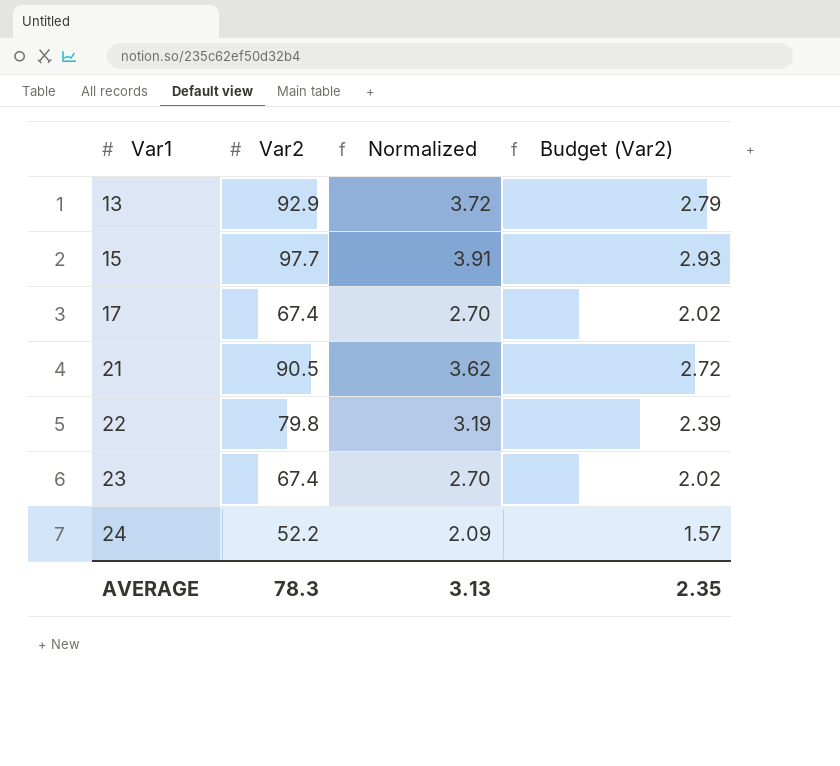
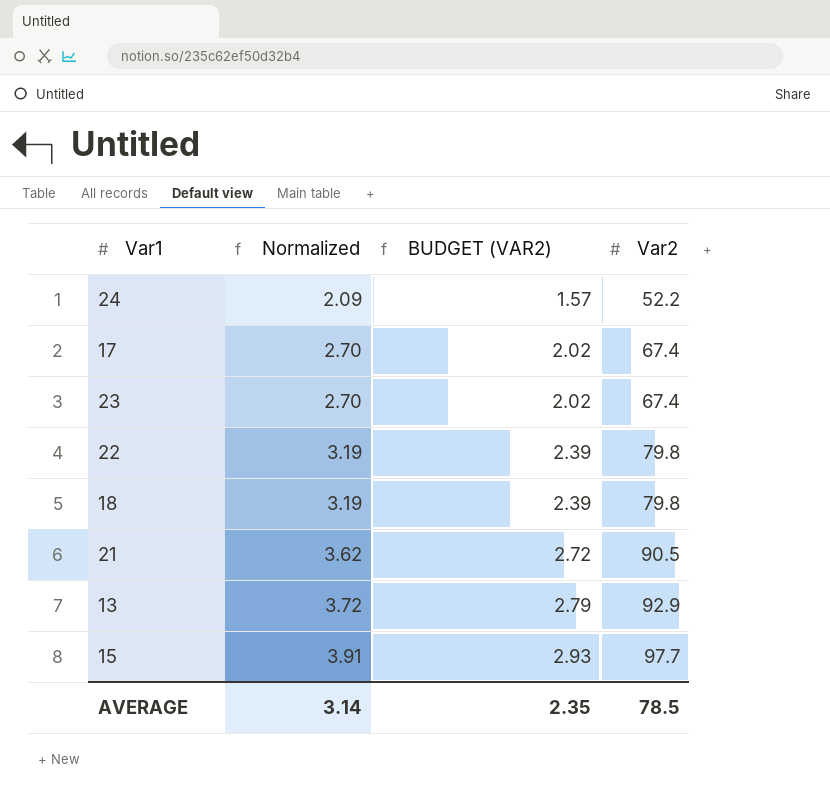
row order: Var1 ascending -> Normalized ascending
column name: Budget (Var2) -> BUDGET (VAR2)
column Var2 | position: 2 -> 4
row 18: none -> 3.19 | 2.39 | 79.8
AVERAGE | Normalized: 3.13 -> 3.14
AVERAGE | Var2: 78.3 -> 78.5

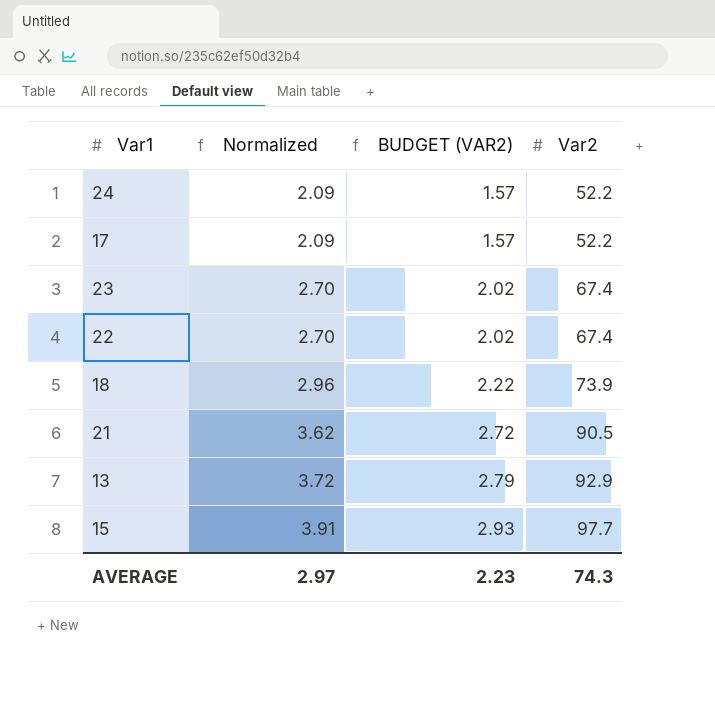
17 | Normalized: 2.70 -> 2.09
17 | BUDGET (VAR2): 2.02 -> 1.57
17 | Var2: 67.4 -> 52.2
22 | Normalized: 3.19 -> 2.70
22 | BUDGET (VAR2): 2.39 -> 2.02
22 | Var2: 79.8 -> 67.4
18 | Normalized: 3.19 -> 2.96
18 | BUDGET (VAR2): 2.39 -> 2.22
18 | Var2: 79.8 -> 73.9
AVERAGE | Normalized: 3.14 -> 2.97
AVERAGE | BUDGET (VAR2): 2.35 -> 2.23
AVERAGE | Var2: 78.5 -> 74.3

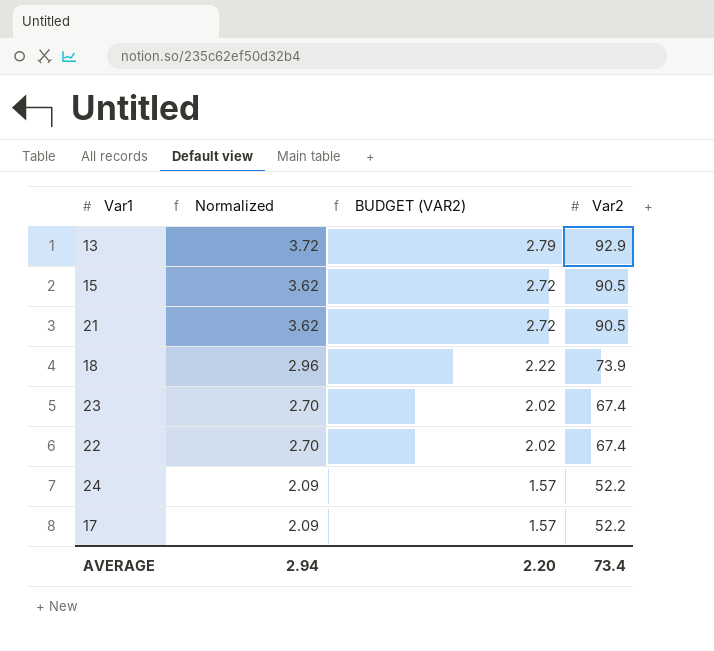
row order: Normalized ascending -> Normalized descending
15 | Normalized: 3.91 -> 3.62
15 | BUDGET (VAR2): 2.93 -> 2.72
15 | Var2: 97.7 -> 90.5
AVERAGE | Normalized: 2.97 -> 2.94
AVERAGE | BUDGET (VAR2): 2.23 -> 2.20
AVERAGE | Var2: 74.3 -> 73.4

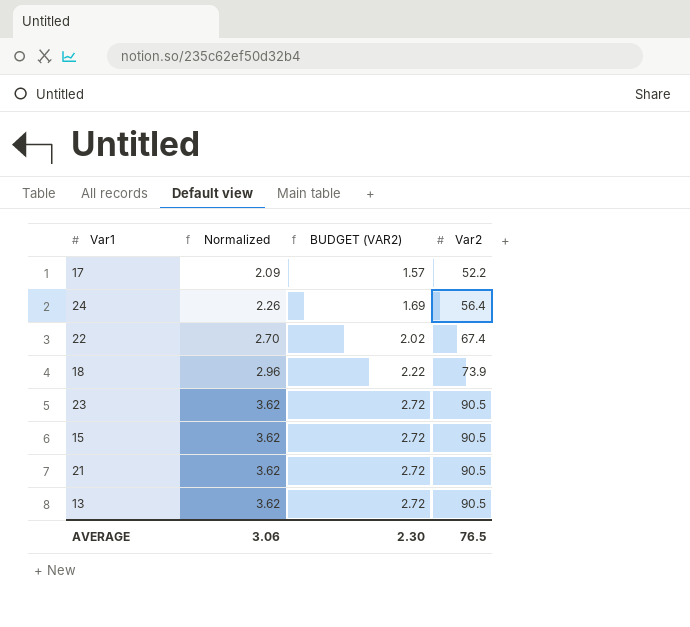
row order: Normalized descending -> Normalized ascending
24 | Normalized: 2.09 -> 2.26
24 | BUDGET (VAR2): 1.57 -> 1.69
24 | Var2: 52.2 -> 56.4
23 | Normalized: 2.70 -> 3.62
23 | BUDGET (VAR2): 2.02 -> 2.72
23 | Var2: 67.4 -> 90.5
13 | Normalized: 3.72 -> 3.62
13 | BUDGET (VAR2): 2.79 -> 2.72
13 | Var2: 92.9 -> 90.5
AVERAGE | Normalized: 2.94 -> 3.06
AVERAGE | BUDGET (VAR2): 2.20 -> 2.30
AVERAGE | Var2: 73.4 -> 76.5

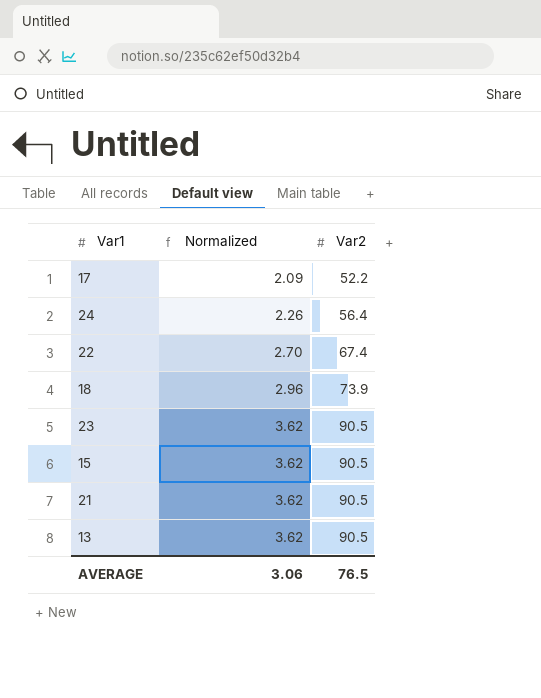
column BUDGET (VAR2) | formula: [Var2] * 0.03 -> none

